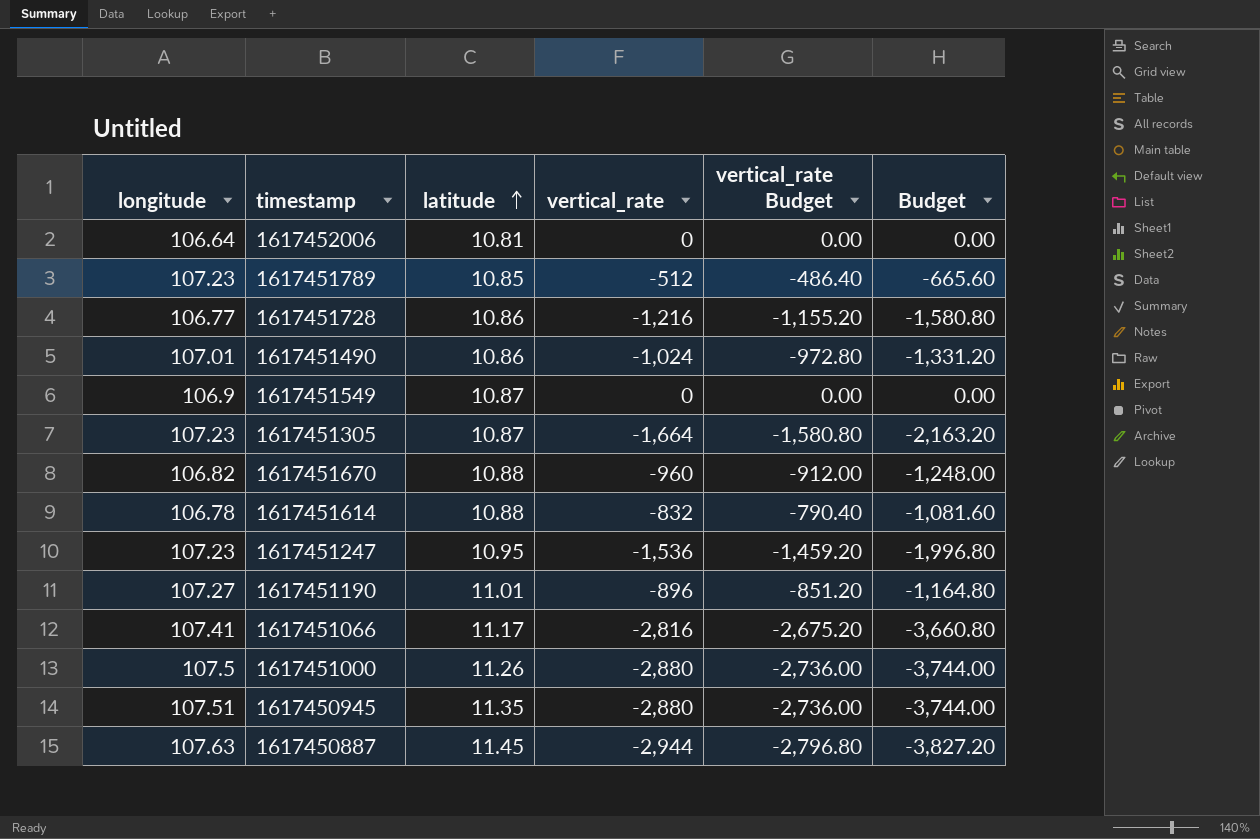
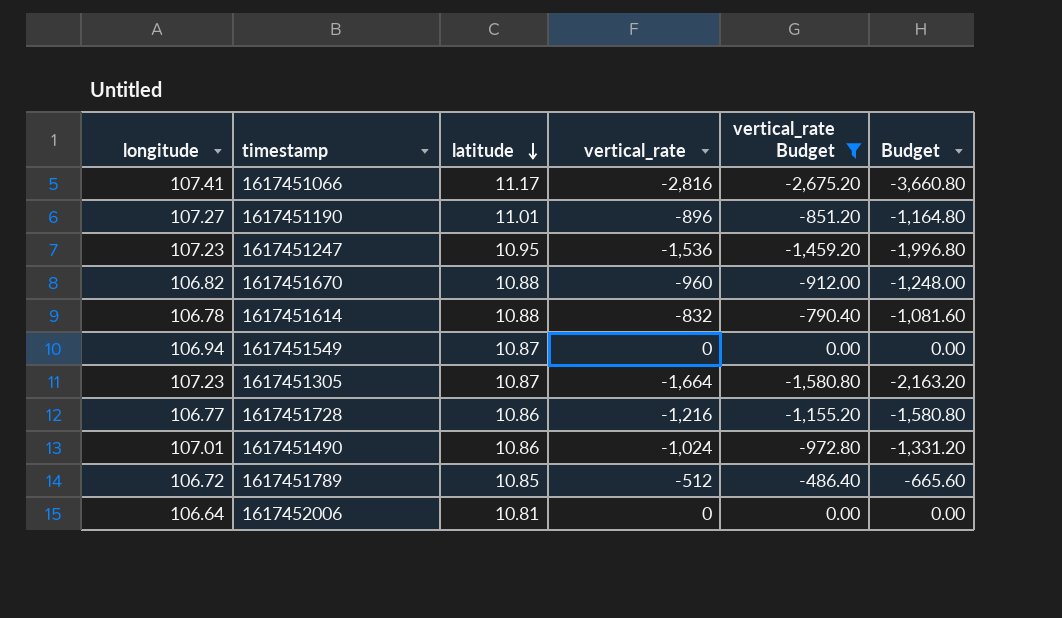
filter: none -> vertical_rate Budget >= -2,675.20
row order: latitude ascending -> latitude descending
1617451549 | longitude: 106.9 -> 106.94
1617451789 | longitude: 107.23 -> 106.72

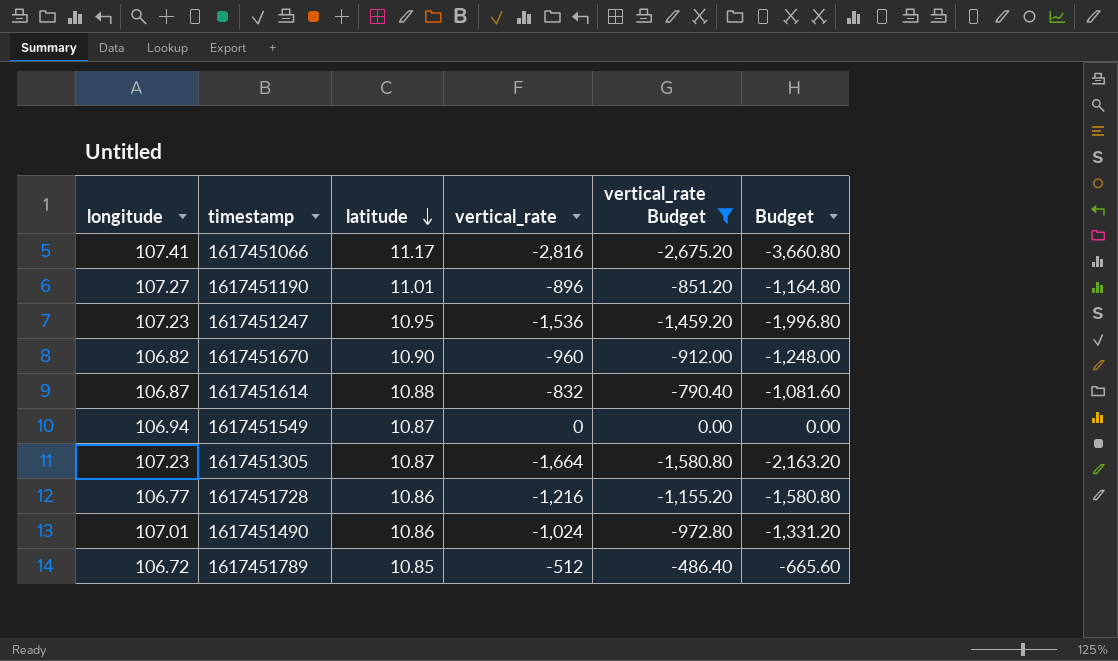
row 1617452006: 106.64 | 10.81 | 0 | 0.00 | 0.00 -> none
1617451670 | latitude: 10.88 -> 10.90
1617451614 | longitude: 106.78 -> 106.87

